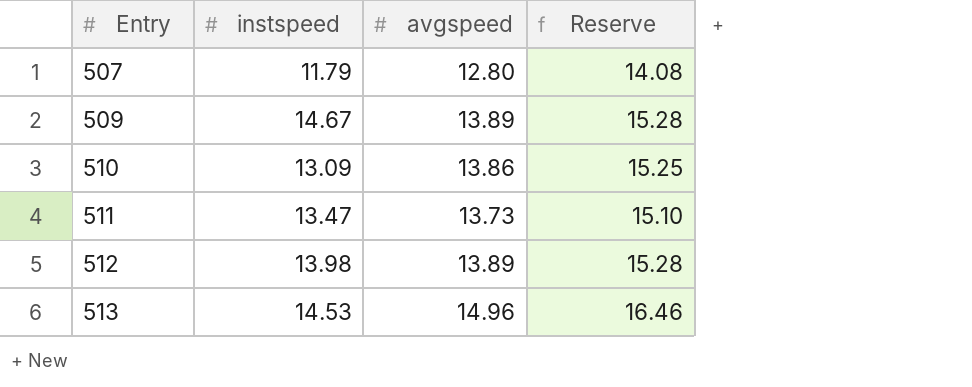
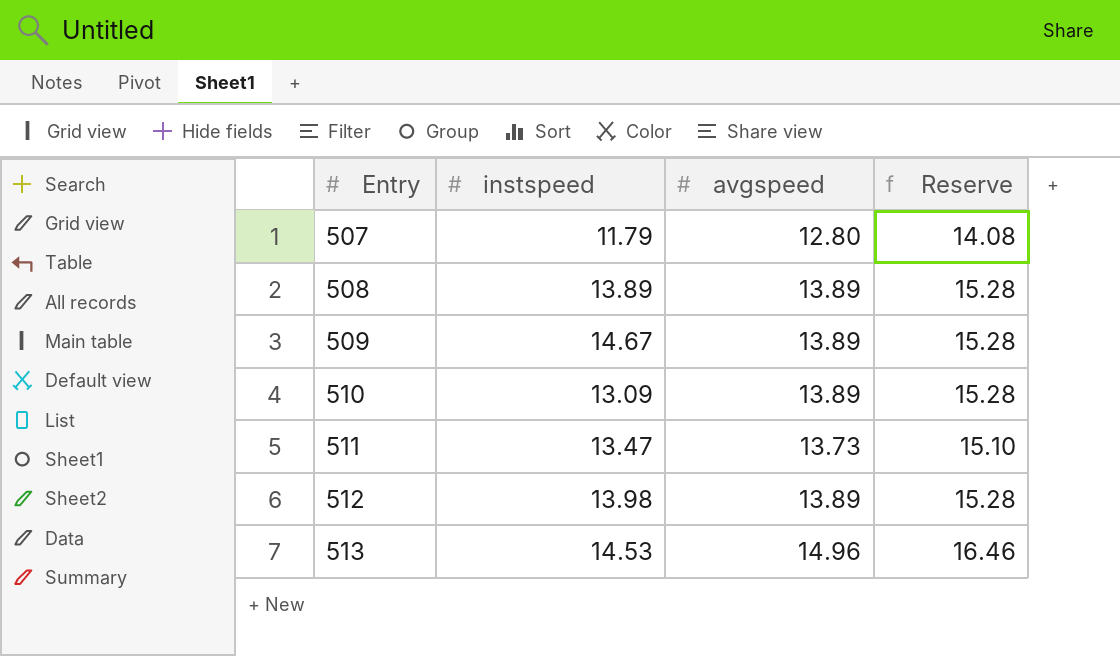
row 508: none -> 13.89 | 13.89 | 15.28
510 | avgspeed: 13.86 -> 13.89
510 | Reserve: 15.25 -> 15.28

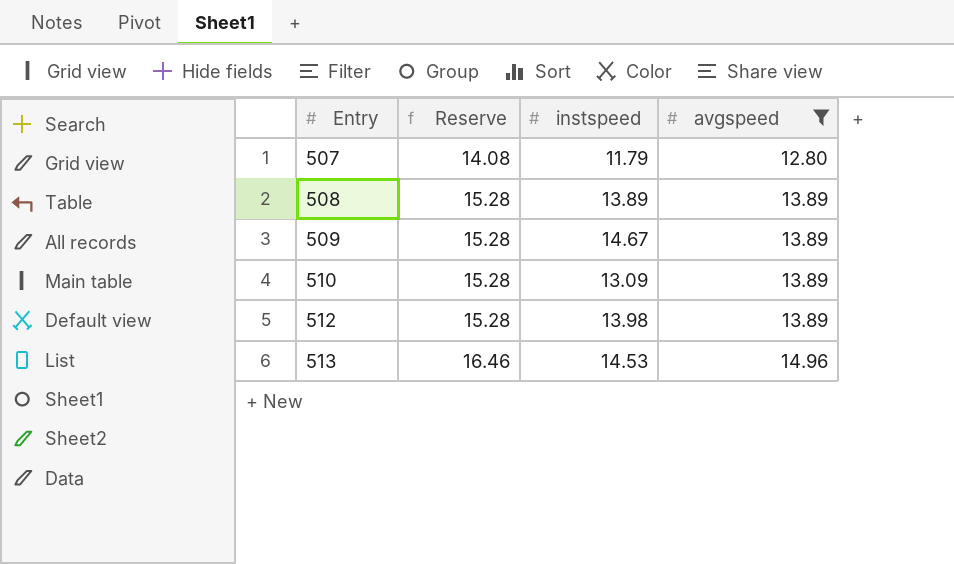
filter: none -> avgspeed != 13.73
column Reserve | position: 4 -> 2

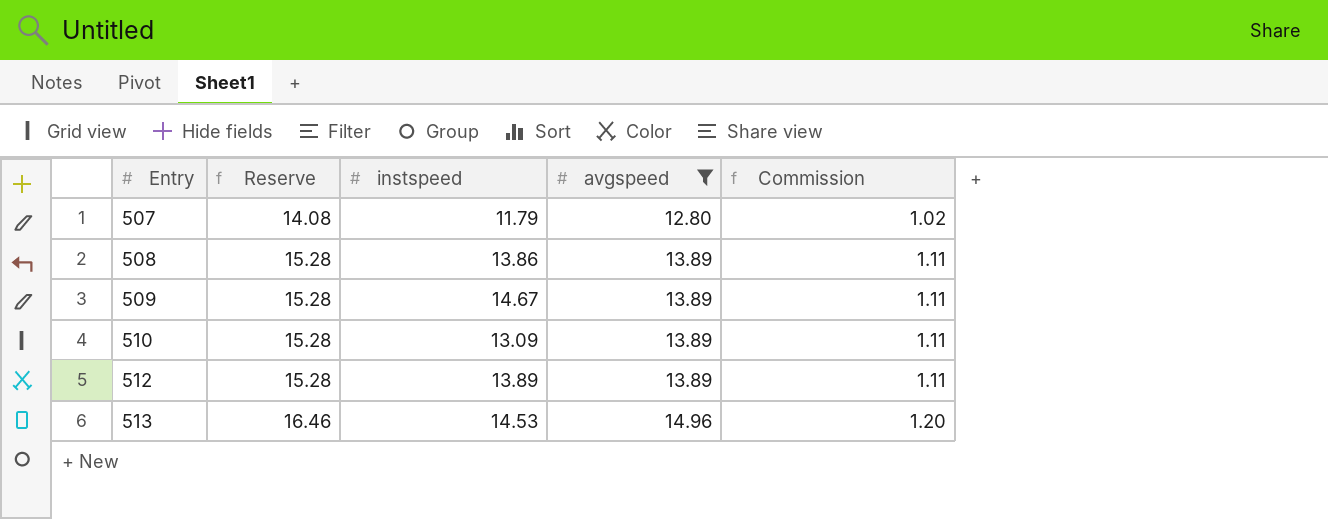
column Commission | formula: none -> [avgspeed] * 0.08
508 | instspeed: 13.89 -> 13.86
512 | instspeed: 13.98 -> 13.89

